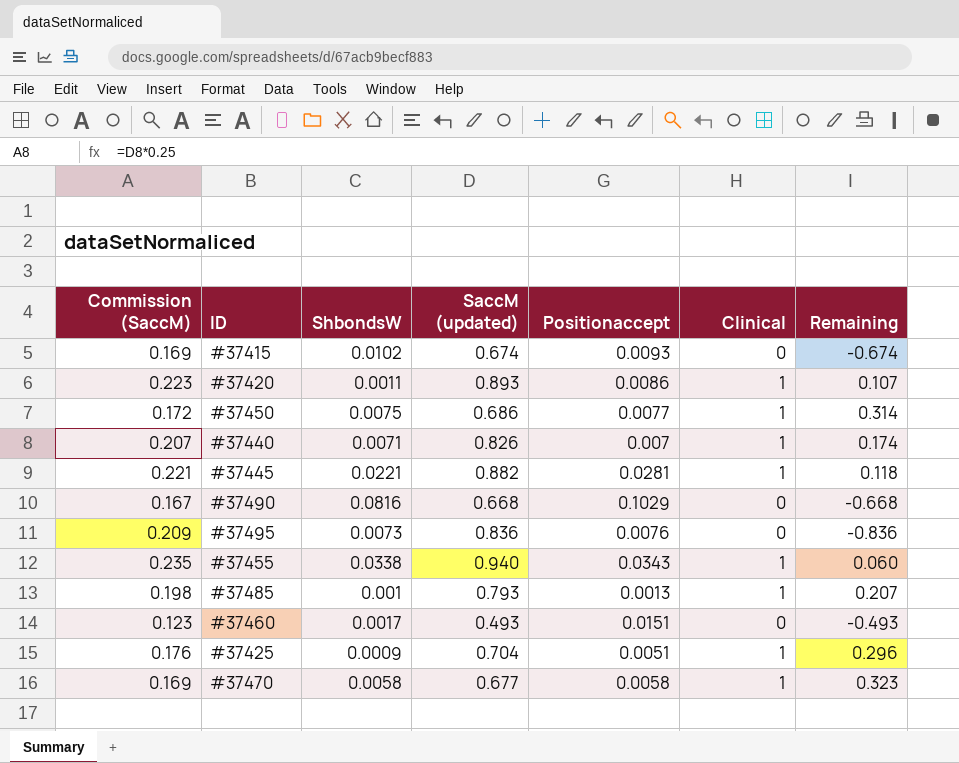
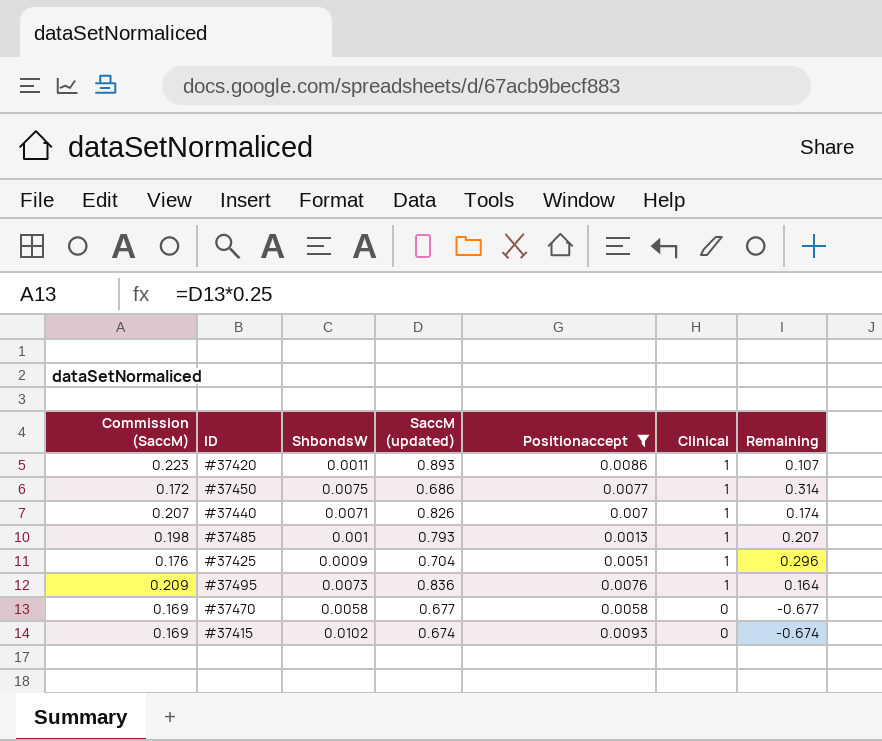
filter: none -> Positionaccept <= 0.0093
row order: none -> Clinical descending
#37495 | Clinical: 0 -> 1
#37495 | Remaining: -0.836 -> 0.164
#37470 | Clinical: 1 -> 0
#37470 | Remaining: 0.323 -> -0.677

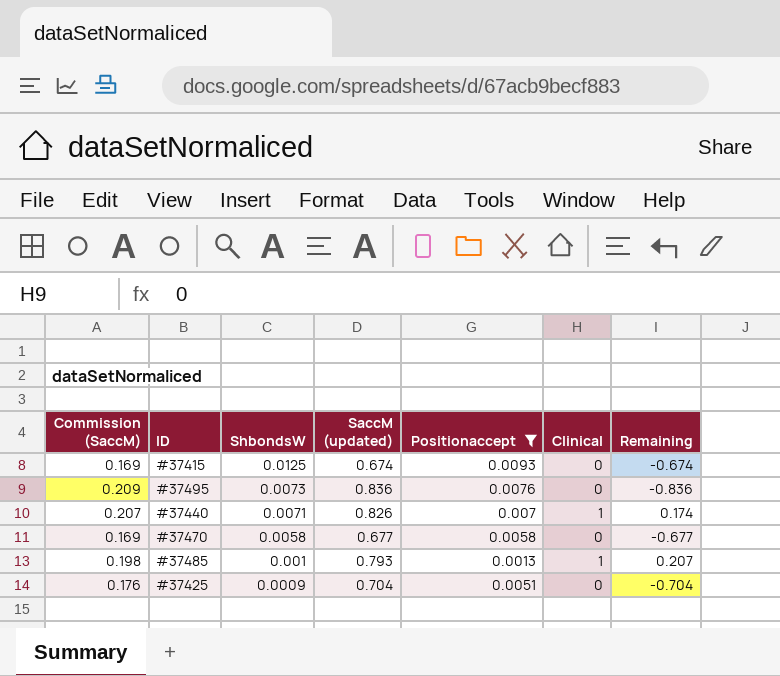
row order: Clinical descending -> ShbondsW descending
row #37420: 0.223 | 0.0011 | 0.893 | 0.0086 | 1 | 0.107 -> none
row #37450: 0.172 | 0.0075 | 0.686 | 0.0077 | 1 | 0.314 -> none
#37415 | ShbondsW: 0.0102 -> 0.0125
#37495 | Clinical: 1 -> 0
#37495 | Remaining: 0.164 -> -0.836
#37425 | Clinical: 1 -> 0
#37425 | Remaining: 0.296 -> -0.704

